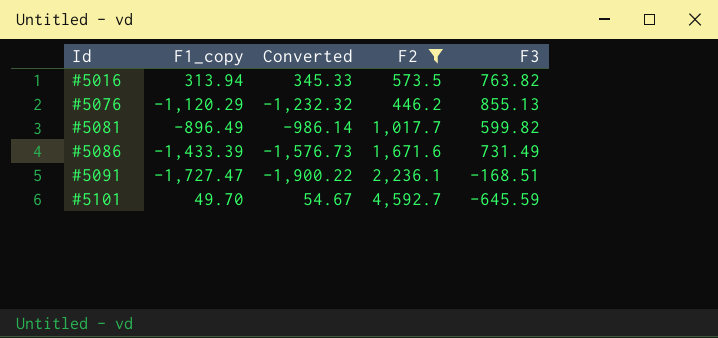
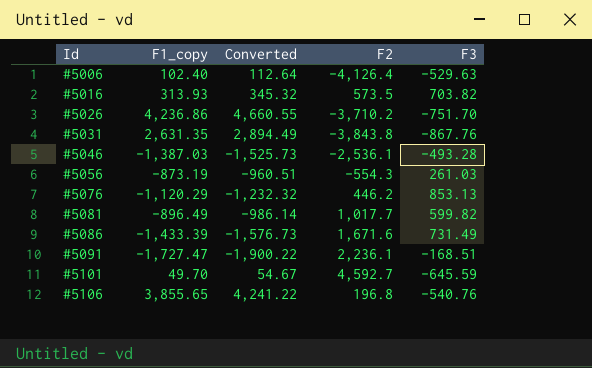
filter: F2 >= 446.2 -> none
#5016 | F1_copy: 313.94 -> 313.93
#5016 | Converted: 345.33 -> 345.32
#5016 | F3: 763.82 -> 703.82
#5076 | F3: 855.13 -> 853.13

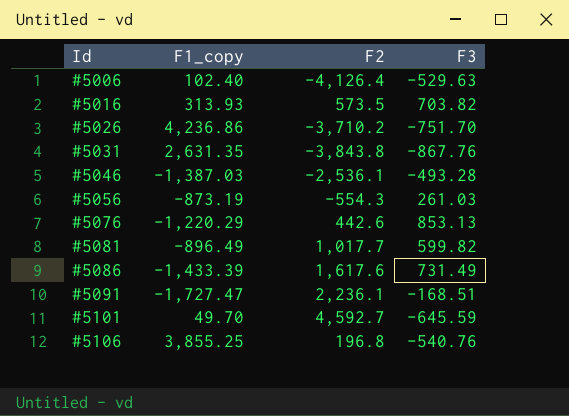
column Converted | formula: [F1_copy] * 1.1 -> none
#5076 | F1_copy: -1,120.29 -> -1,220.29
#5076 | F2: 446.2 -> 442.6
#5086 | F2: 1,671.6 -> 1,617.6
#5106 | F1_copy: 3,855.65 -> 3,855.25

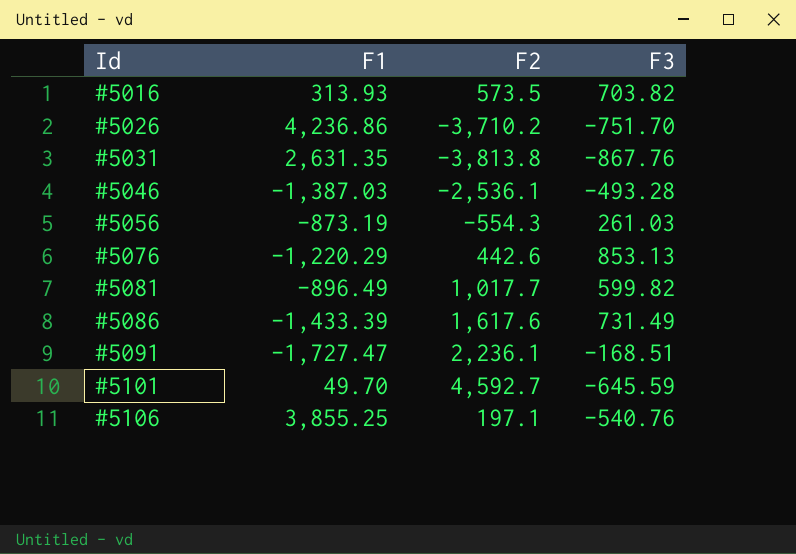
column name: F1_copy -> F1
row #5006: 102.40 | -4,126.4 | -529.63 -> none
#5031 | F2: -3,843.8 -> -3,813.8
#5106 | F2: 196.8 -> 197.1

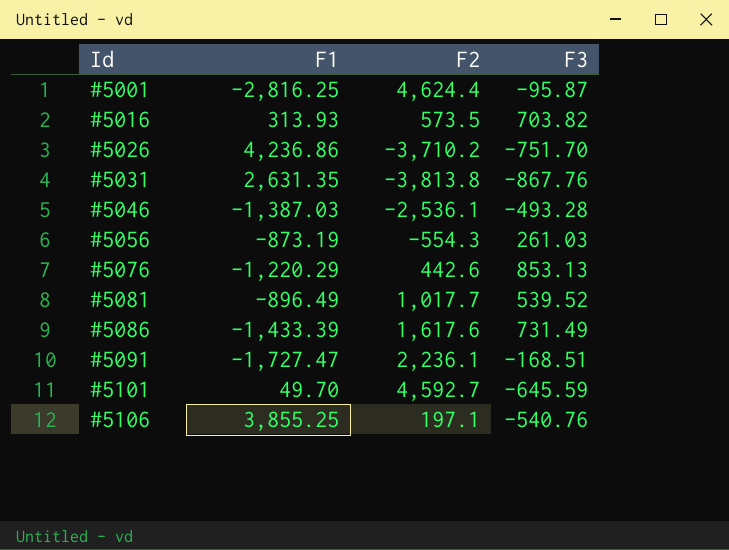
row #5001: none -> -2,816.25 | 4,624.4 | -95.87
#5081 | F3: 599.82 -> 539.52

